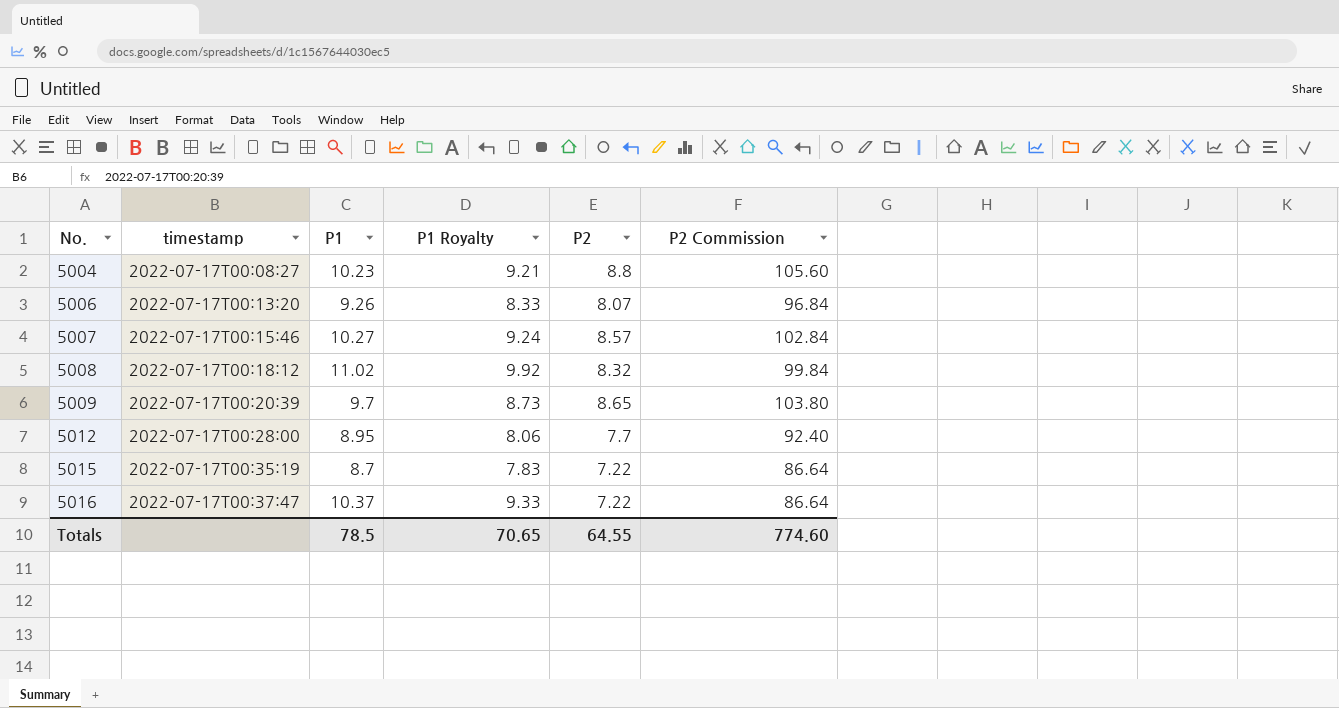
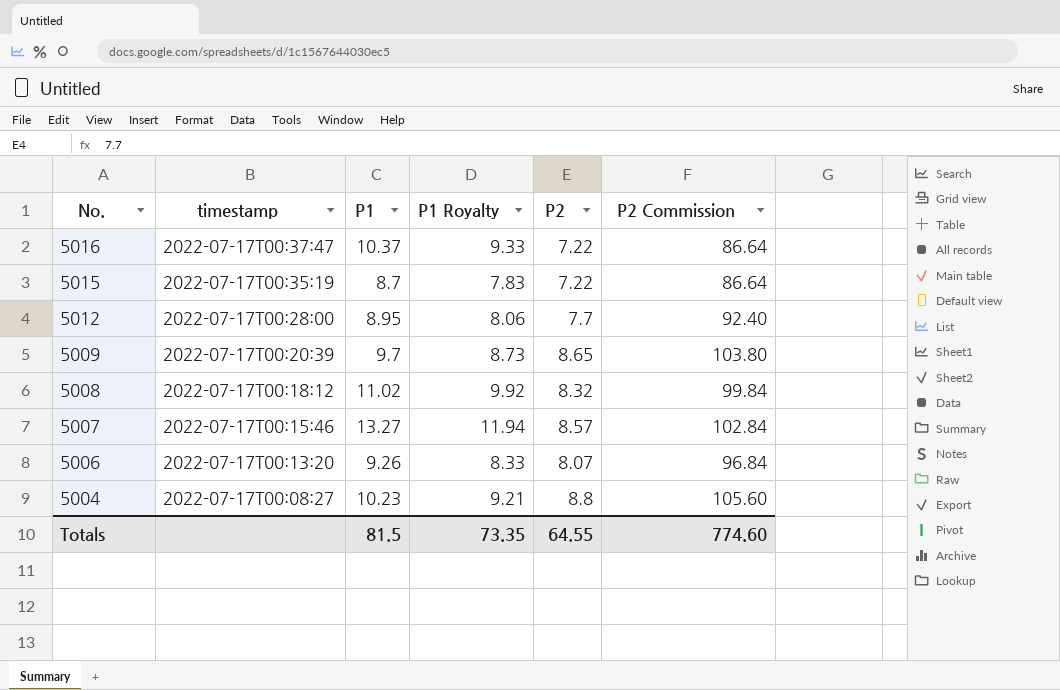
row order: No. ascending -> No. descending
5007 | P1: 10.27 -> 13.27
5007 | P1 Royalty: 9.24 -> 11.94
Totals | P1: 78.5 -> 81.5
Totals | P1 Royalty: 70.65 -> 73.35

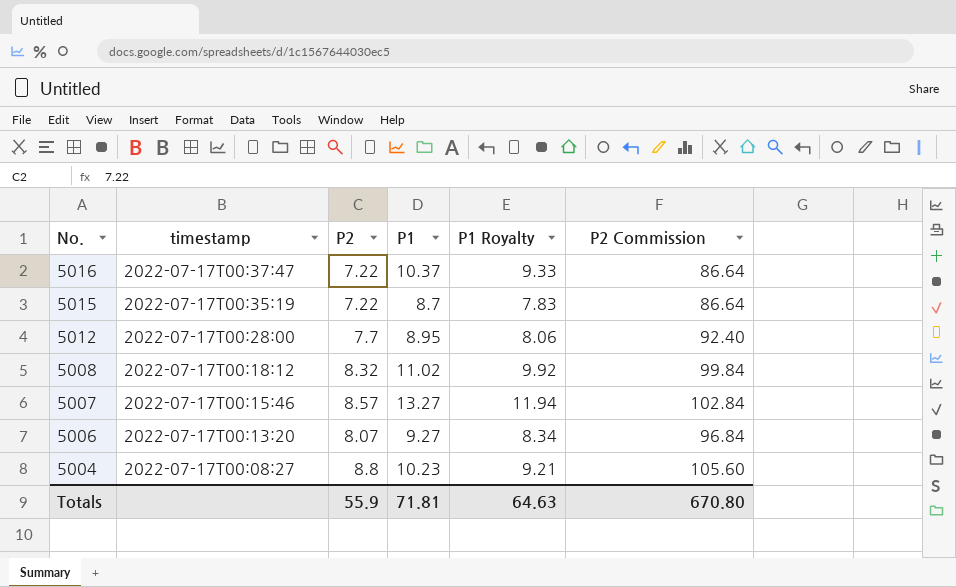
column P2 | position: 5 -> 3
row 5009: 2022-07-17T00:20:39 | 9.7 | 8.73 | 8.65 | 103.80 -> none
5006 | P1: 9.26 -> 9.27
5006 | P1 Royalty: 8.33 -> 8.34
Totals | P2: 64.55 -> 55.9
Totals | P1: 81.5 -> 71.81
Totals | P1 Royalty: 73.35 -> 64.63
Totals | P2 Commission: 774.60 -> 670.80

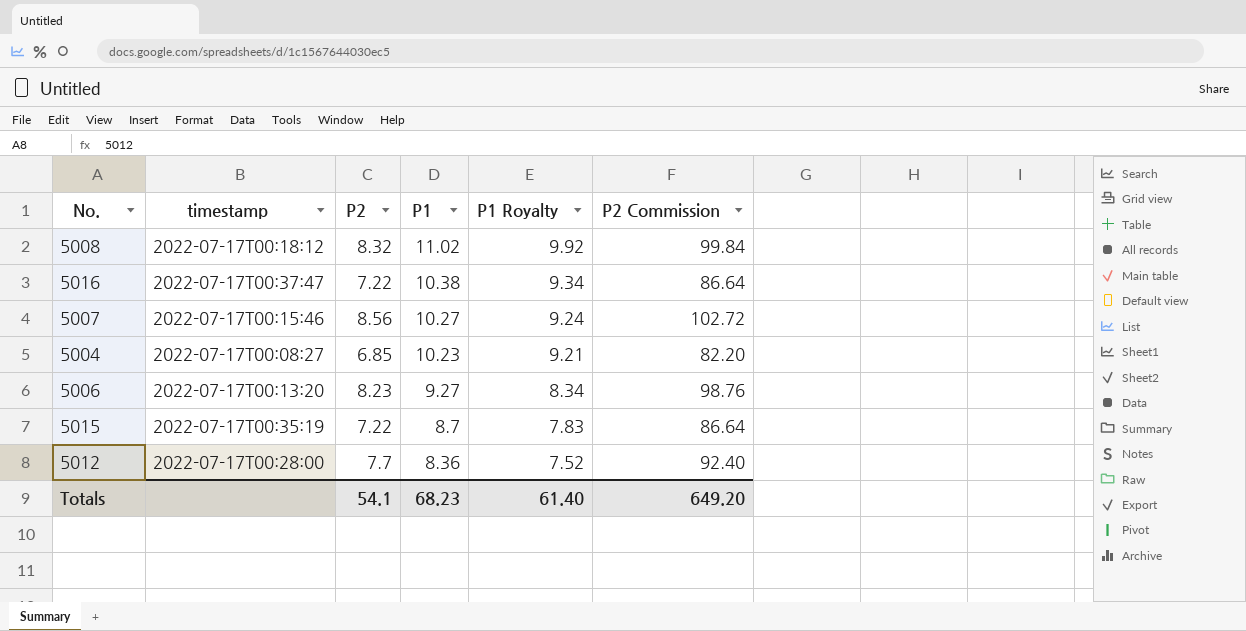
row order: No. descending -> P1 descending
5016 | P1: 10.37 -> 10.38
5016 | P1 Royalty: 9.33 -> 9.34
5007 | P2: 8.57 -> 8.56
5007 | P1: 13.27 -> 10.27
5007 | P1 Royalty: 11.94 -> 9.24
5007 | P2 Commission: 102.84 -> 102.72
5004 | P2: 8.8 -> 6.85
5004 | P2 Commission: 105.60 -> 82.20
5006 | P2: 8.07 -> 8.23
5006 | P2 Commission: 96.84 -> 98.76
5012 | P1: 8.95 -> 8.36
5012 | P1 Royalty: 8.06 -> 7.52
Totals | P2: 55.9 -> 54.1
Totals | P1: 71.81 -> 68.23
Totals | P1 Royalty: 64.63 -> 61.40
Totals | P2 Commission: 670.80 -> 649.20

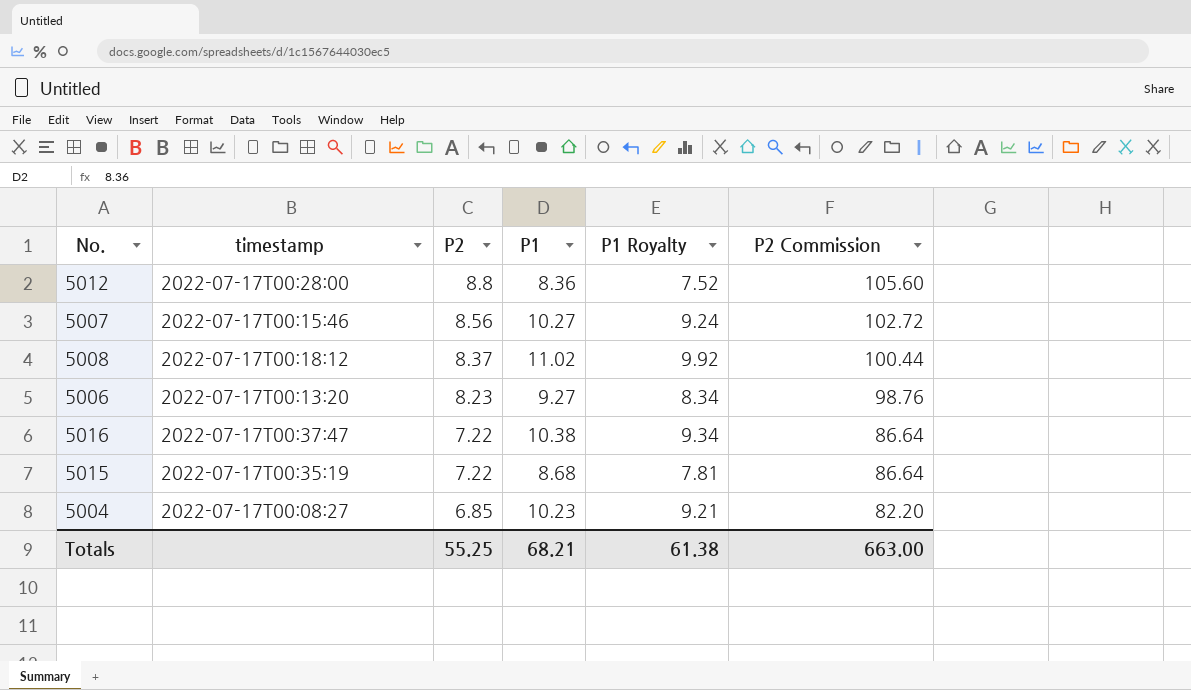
row order: P1 descending -> P2 descending
5012 | P2: 7.7 -> 8.8
5012 | P2 Commission: 92.40 -> 105.60
5008 | P2: 8.32 -> 8.37
5008 | P2 Commission: 99.84 -> 100.44
5015 | P1: 8.7 -> 8.68
5015 | P1 Royalty: 7.83 -> 7.81
Totals | P2: 54.1 -> 55.25
Totals | P1: 68.23 -> 68.21
Totals | P1 Royalty: 61.40 -> 61.38
Totals | P2 Commission: 649.20 -> 663.00

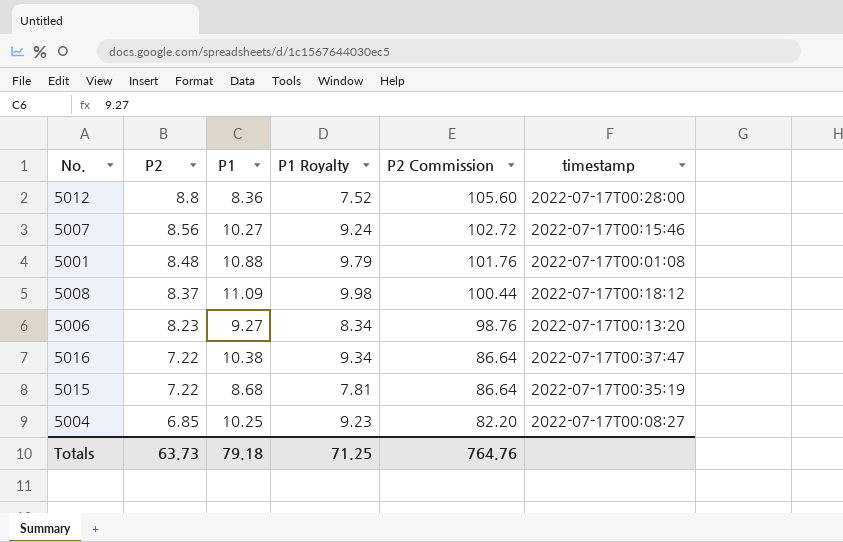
column timestamp | position: 2 -> 6
row 5001: none -> 8.48 | 10.88 | 9.79 | 101.76 | 2022-07-17T00:01:08
5008 | P1: 11.02 -> 11.09
5008 | P1 Royalty: 9.92 -> 9.98
5004 | P1: 10.23 -> 10.25
5004 | P1 Royalty: 9.21 -> 9.23
Totals | P2: 55.25 -> 63.73
Totals | P1: 68.21 -> 79.18
Totals | P1 Royalty: 61.38 -> 71.25
Totals | P2 Commission: 663.00 -> 764.76

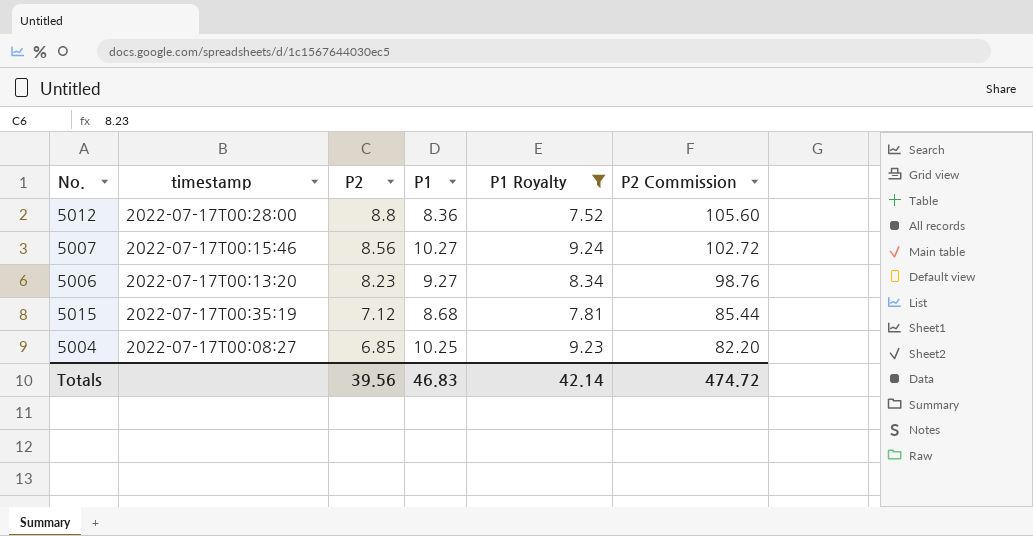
filter: none -> P1 Royalty <= 9.24
column timestamp | position: 6 -> 2
5015 | P2: 7.22 -> 7.12
5015 | P2 Commission: 86.64 -> 85.44
Totals | P2: 63.73 -> 39.56
Totals | P1: 79.18 -> 46.83
Totals | P1 Royalty: 71.25 -> 42.14
Totals | P2 Commission: 764.76 -> 474.72

